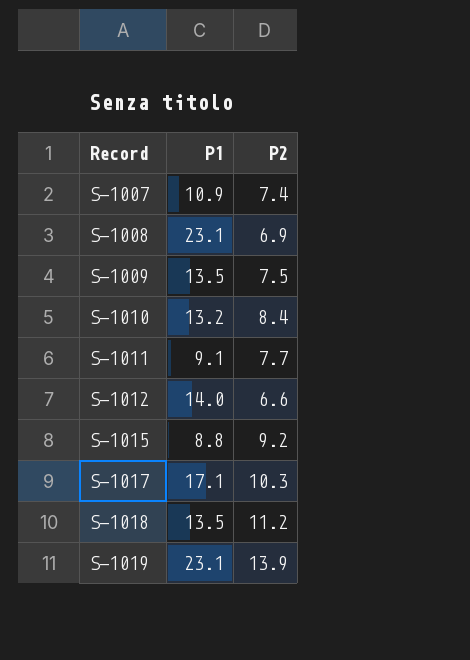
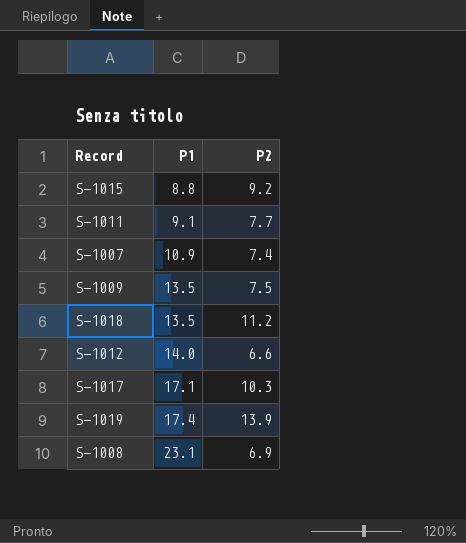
row order: Record ascending -> P1 ascending
row S-1010: 13.2 | 8.4 -> none
S-1019 | P1: 23.1 -> 17.4

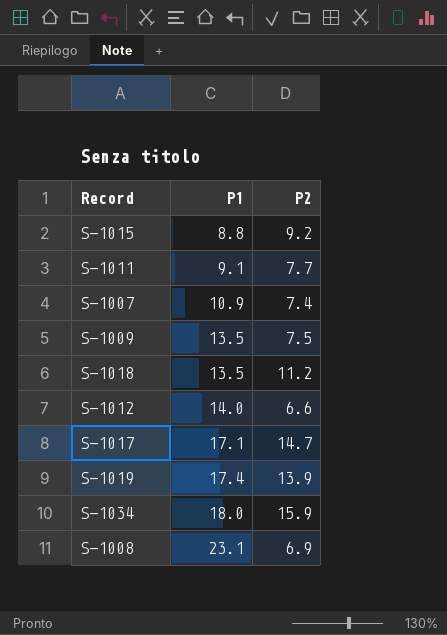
S-1017 | P2: 10.3 -> 14.7
row S-1034: none -> 18.0 | 15.9

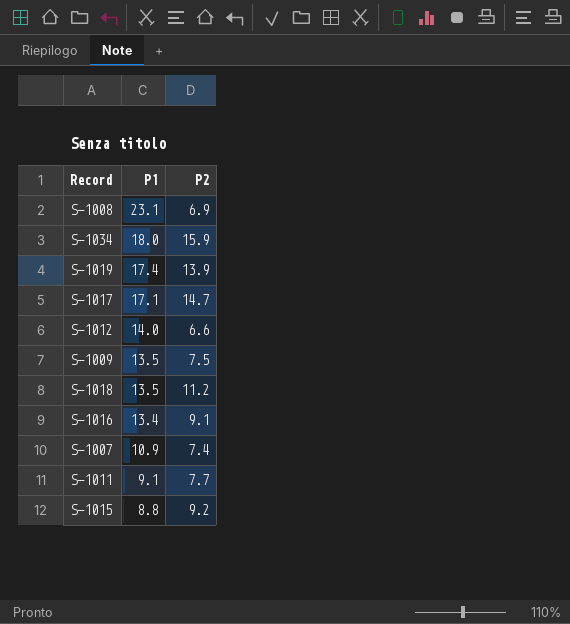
row order: P1 ascending -> P1 descending
row S-1016: none -> 13.4 | 9.1

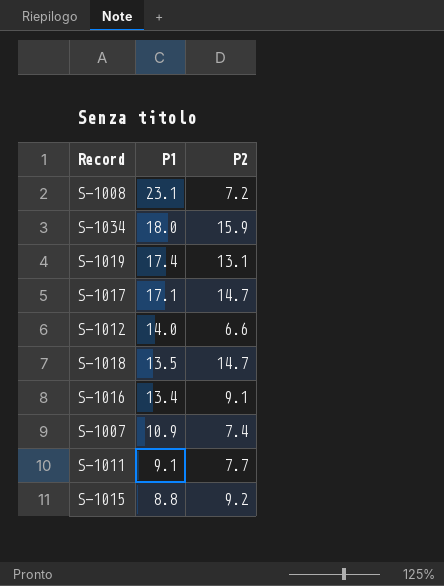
row S-1009: 13.5 | 7.5 -> none
S-1008 | P2: 6.9 -> 7.2
S-1019 | P2: 13.9 -> 13.1
S-1018 | P2: 11.2 -> 14.7

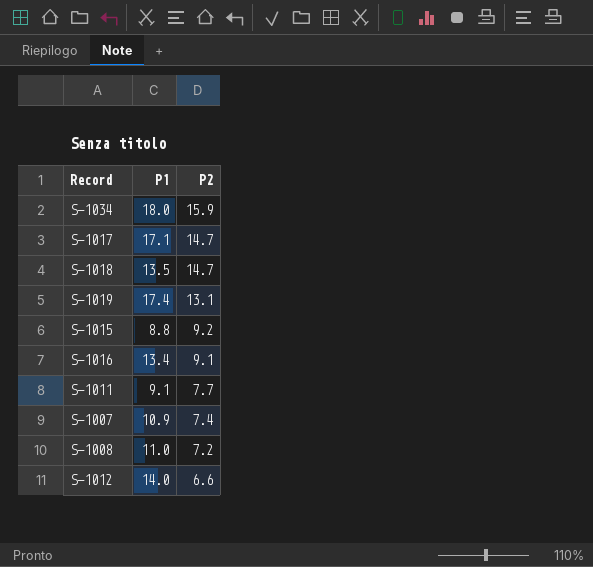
row order: P1 descending -> P2 descending
S-1008 | P1: 23.1 -> 11.0

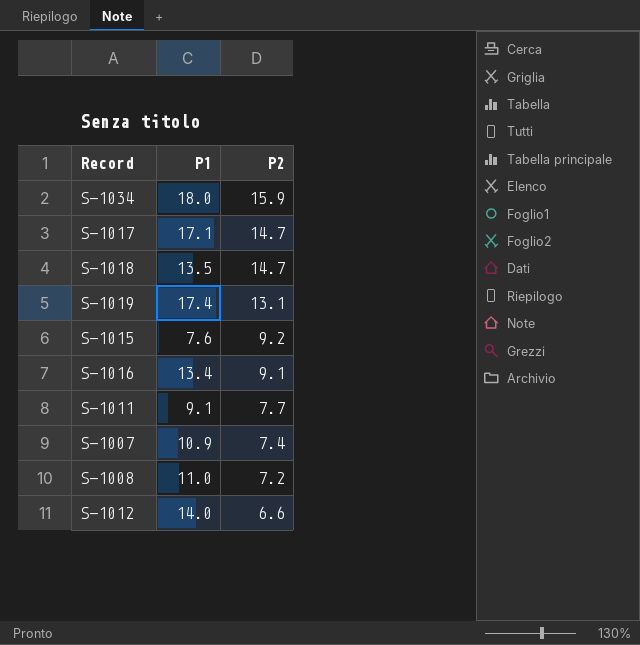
S-1015 | P1: 8.8 -> 7.6

